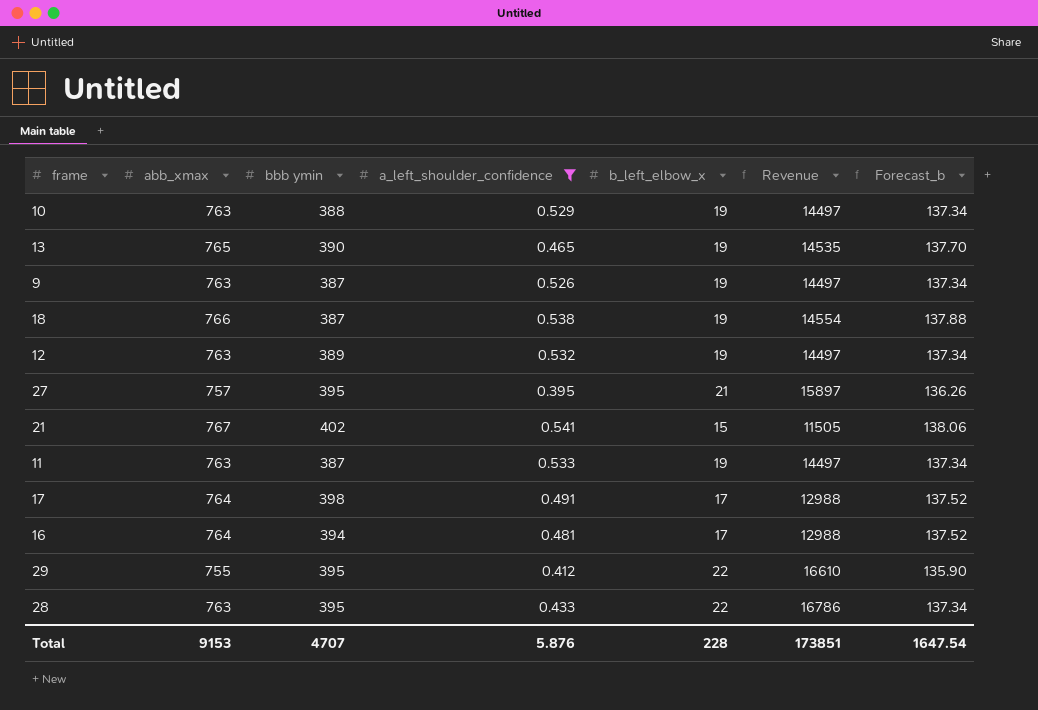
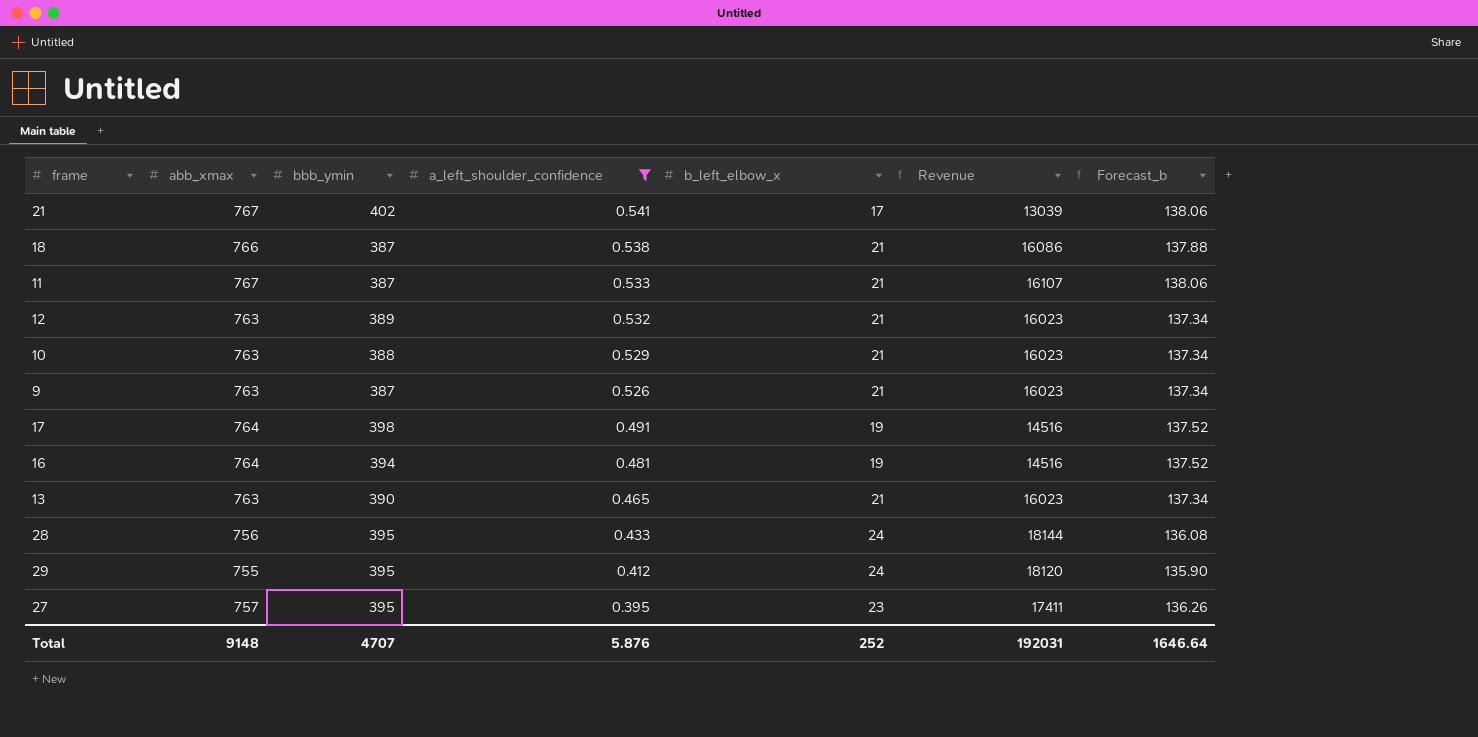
row order: none -> a_left_shoulder_confidence descending
column name: bbb ymin -> bbb_ymin
21 | b_left_elbow_x: 15 -> 17
21 | Revenue: 11505 -> 13039
18 | b_left_elbow_x: 19 -> 21
18 | Revenue: 14554 -> 16086
11 | abb_xmax: 763 -> 767
11 | b_left_elbow_x: 19 -> 21
11 | Revenue: 14497 -> 16107
11 | Forecast_b: 137.34 -> 138.06
12 | b_left_elbow_x: 19 -> 21
12 | Revenue: 14497 -> 16023
10 | b_left_elbow_x: 19 -> 21
10 | Revenue: 14497 -> 16023
9 | b_left_elbow_x: 19 -> 21
9 | Revenue: 14497 -> 16023
17 | b_left_elbow_x: 17 -> 19
17 | Revenue: 12988 -> 14516
16 | b_left_elbow_x: 17 -> 19
16 | Revenue: 12988 -> 14516
13 | abb_xmax: 765 -> 763
13 | b_left_elbow_x: 19 -> 21
13 | Revenue: 14535 -> 16023
13 | Forecast_b: 137.70 -> 137.34
28 | abb_xmax: 763 -> 756
28 | b_left_elbow_x: 22 -> 24
28 | Revenue: 16786 -> 18144
28 | Forecast_b: 137.34 -> 136.08
29 | b_left_elbow_x: 22 -> 24
29 | Revenue: 16610 -> 18120
27 | b_left_elbow_x: 21 -> 23
27 | Revenue: 15897 -> 17411
Total | abb_xmax: 9153 -> 9148
Total | b_left_elbow_x: 228 -> 252
Total | Revenue: 173851 -> 192031
Total | Forecast_b: 1647.54 -> 1646.64

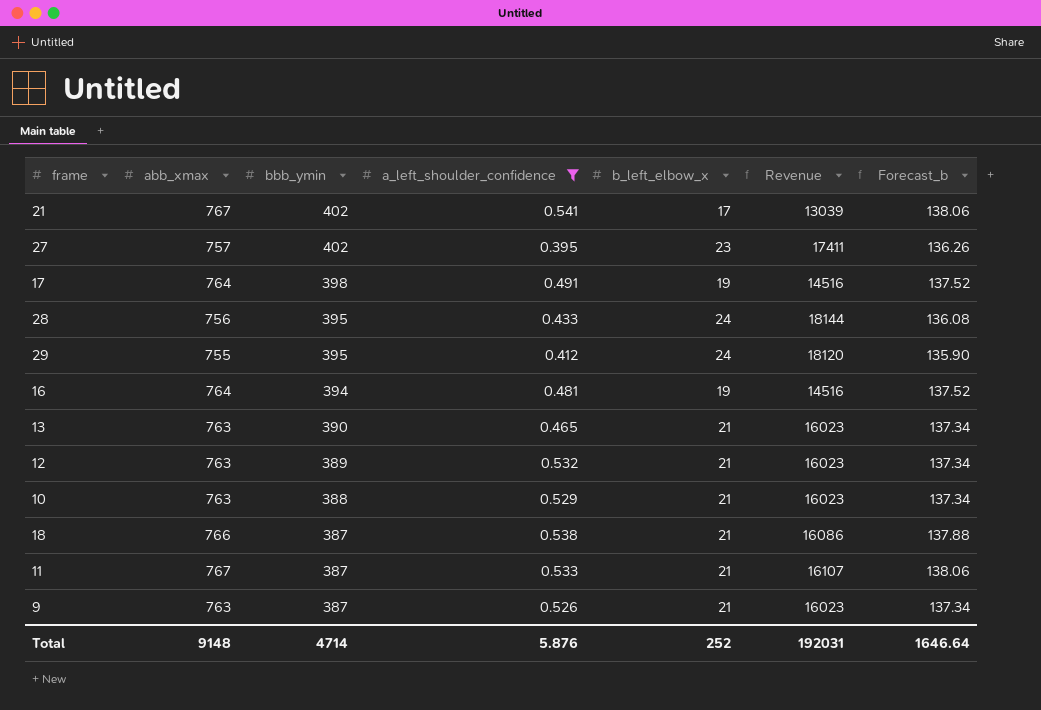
row order: a_left_shoulder_confidence descending -> bbb_ymin descending
27 | bbb_ymin: 395 -> 402
Total | bbb_ymin: 4707 -> 4714

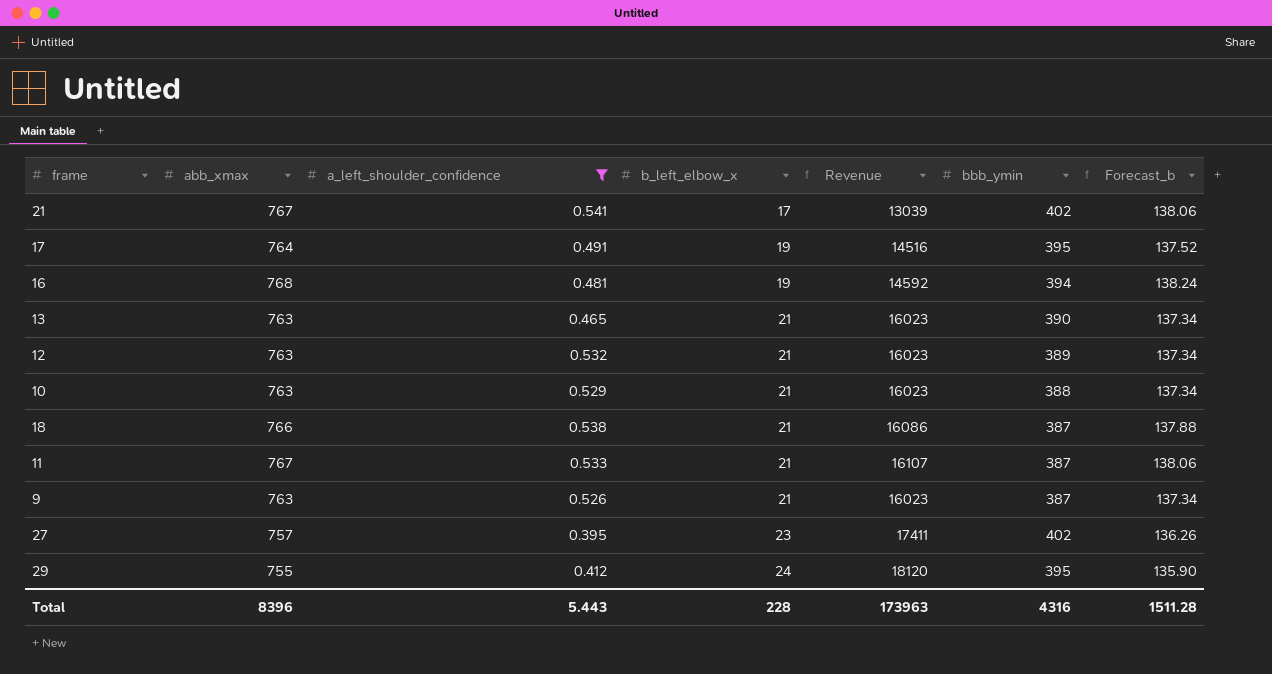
row order: bbb_ymin descending -> b_left_elbow_x ascending
column bbb_ymin | position: 3 -> 6
row 28: 756 | 395 | 0.433 | 24 | 18144 | 136.08 -> none
17 | bbb_ymin: 398 -> 395
16 | abb_xmax: 764 -> 768
16 | Revenue: 14516 -> 14592
16 | Forecast_b: 137.52 -> 138.24
Total | abb_xmax: 9148 -> 8396
Total | a_left_shoulder_confidence: 5.876 -> 5.443
Total | b_left_elbow_x: 252 -> 228
Total | Revenue: 192031 -> 173963
Total | bbb_ymin: 4714 -> 4316
Total | Forecast_b: 1646.64 -> 1511.28

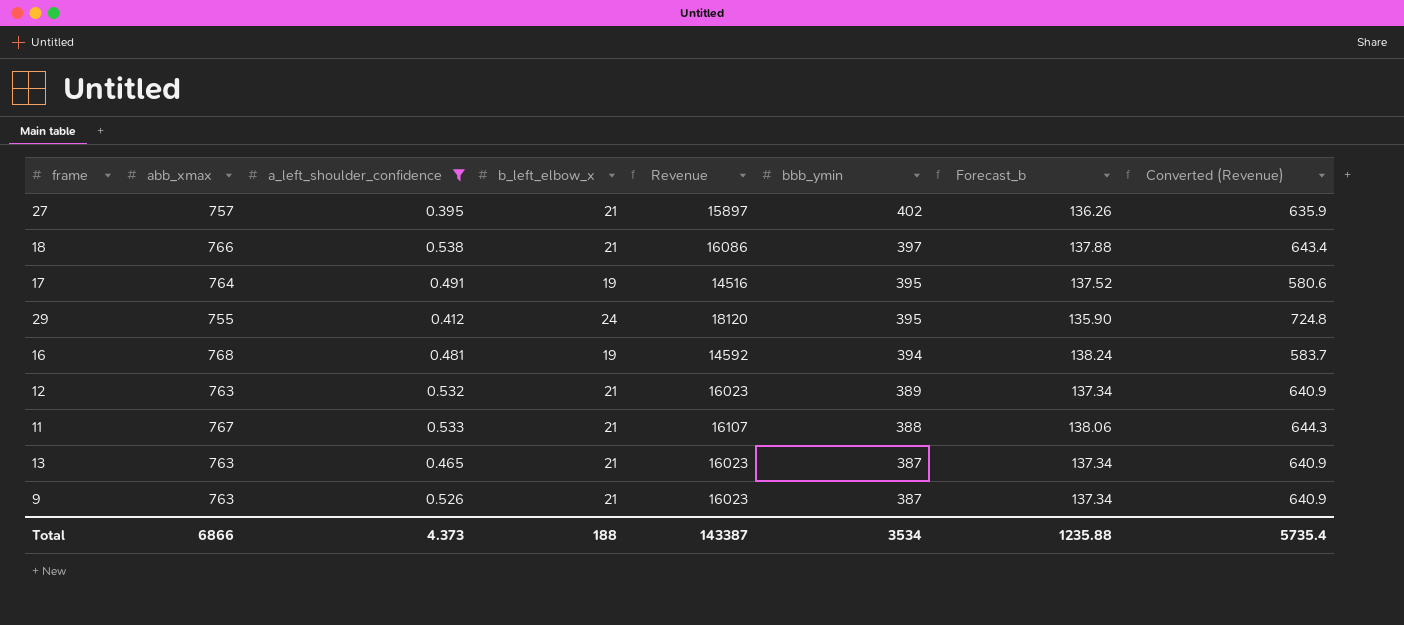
row order: b_left_elbow_x ascending -> bbb_ymin descending
column Converted (Revenue) | formula: none -> [Revenue] * 0.04
row 21: 767 | 0.541 | 17 | 13039 | 402 | 138.06 -> none
row 10: 763 | 0.529 | 21 | 16023 | 388 | 137.34 -> none
27 | b_left_elbow_x: 23 -> 21
27 | Revenue: 17411 -> 15897
18 | bbb_ymin: 387 -> 397
11 | bbb_ymin: 387 -> 388
13 | bbb_ymin: 390 -> 387
Total | abb_xmax: 8396 -> 6866
Total | a_left_shoulder_confidence: 5.443 -> 4.373
Total | b_left_elbow_x: 228 -> 188
Total | Revenue: 173963 -> 143387
Total | bbb_ymin: 4316 -> 3534
Total | Forecast_b: 1511.28 -> 1235.88

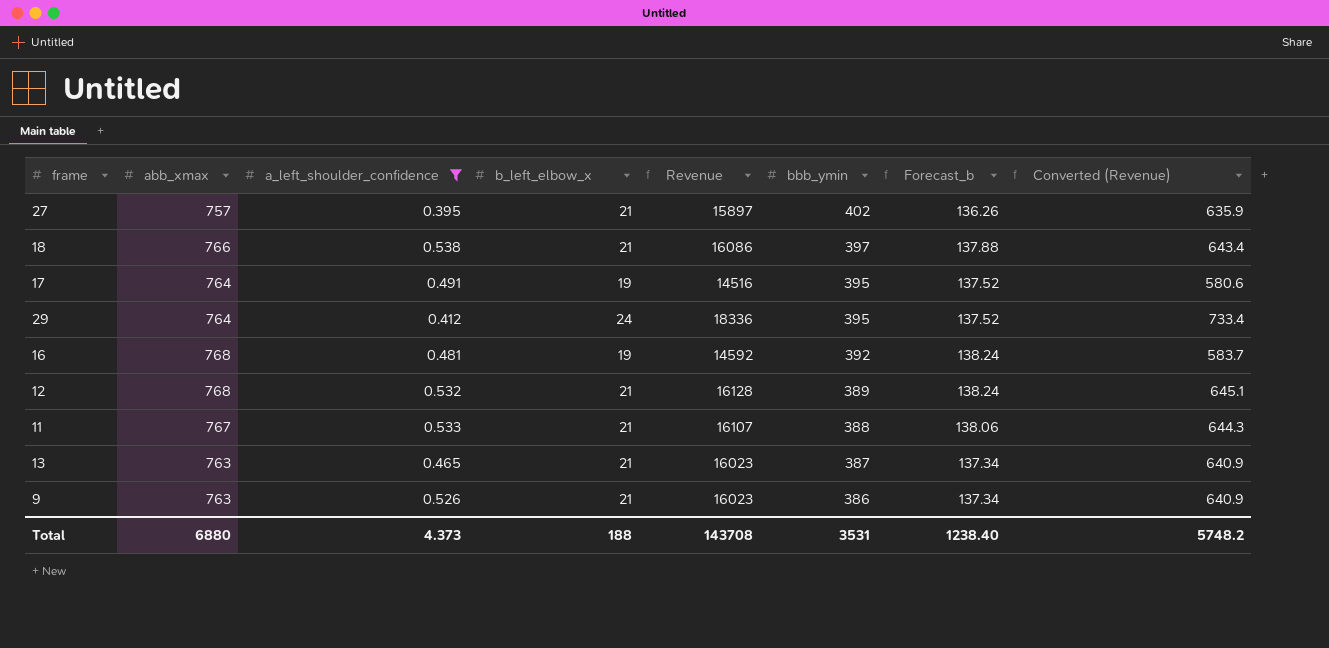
29 | abb_xmax: 755 -> 764
29 | Revenue: 18120 -> 18336
29 | Forecast_b: 135.90 -> 137.52
29 | Converted (Revenue): 724.8 -> 733.4
16 | bbb_ymin: 394 -> 392
12 | abb_xmax: 763 -> 768
12 | Revenue: 16023 -> 16128
12 | Forecast_b: 137.34 -> 138.24
12 | Converted (Revenue): 640.9 -> 645.1
9 | bbb_ymin: 387 -> 386
Total | abb_xmax: 6866 -> 6880
Total | Revenue: 143387 -> 143708
Total | bbb_ymin: 3534 -> 3531
Total | Forecast_b: 1235.88 -> 1238.40
Total | Converted (Revenue): 5735.4 -> 5748.2

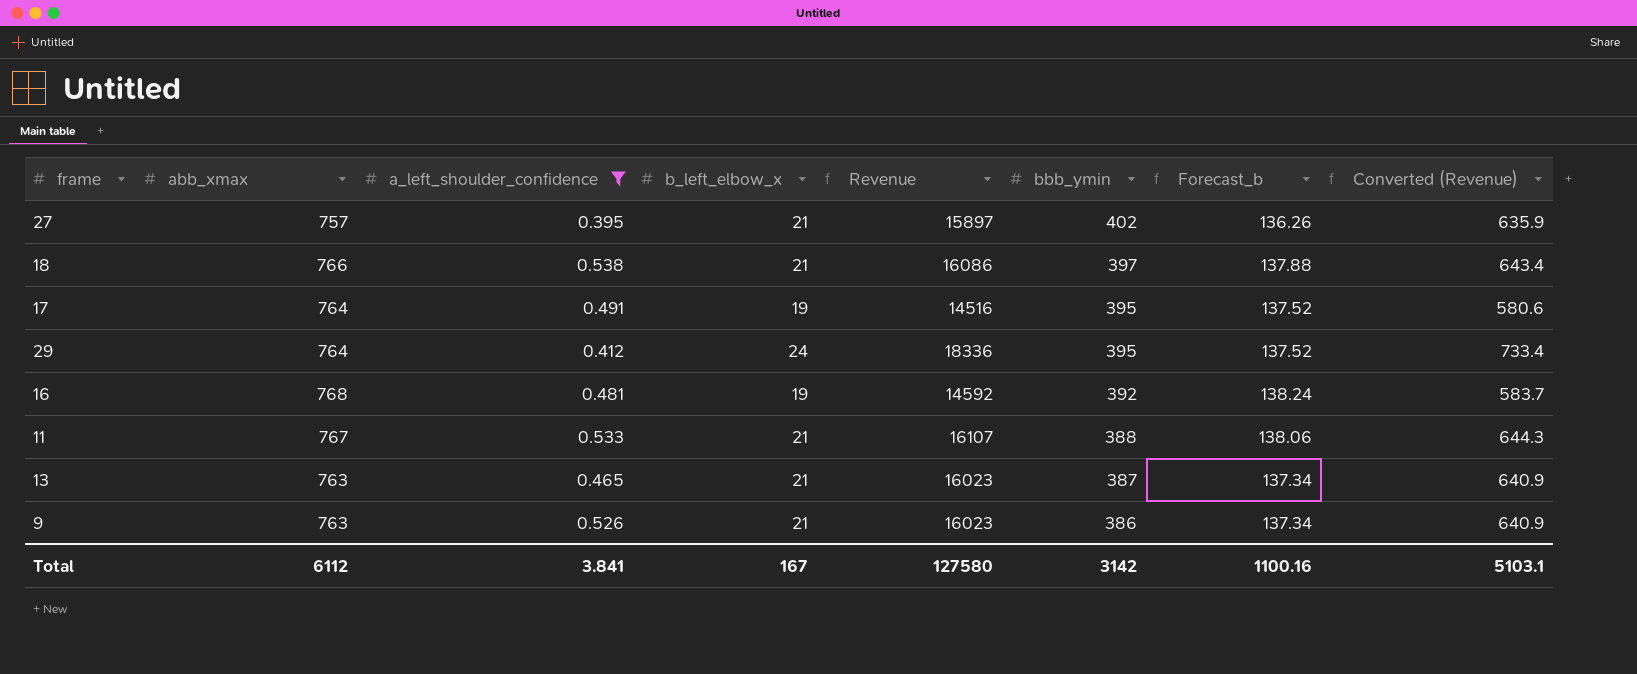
row 12: 768 | 0.532 | 21 | 16128 | 389 | 138.24 | 645.1 -> none
Total | abb_xmax: 6880 -> 6112
Total | a_left_shoulder_confidence: 4.373 -> 3.841
Total | b_left_elbow_x: 188 -> 167
Total | Revenue: 143708 -> 127580
Total | bbb_ymin: 3531 -> 3142
Total | Forecast_b: 1238.40 -> 1100.16
Total | Converted (Revenue): 5748.2 -> 5103.1

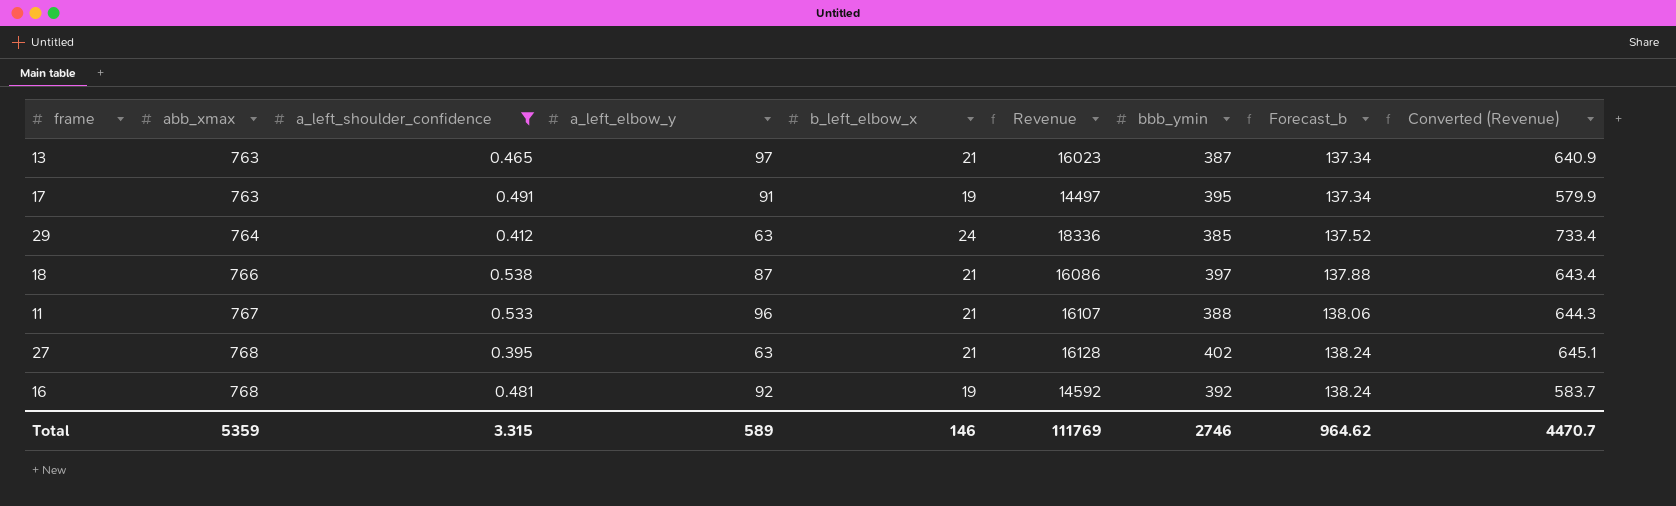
row order: bbb_ymin descending -> abb_xmax ascending
column a_left_elbow_y | position: none -> 4
row 9: 763 | 0.526 | 21 | 16023 | 386 | 137.34 | 640.9 -> none
17 | abb_xmax: 764 -> 763
17 | Revenue: 14516 -> 14497
17 | Forecast_b: 137.52 -> 137.34
17 | Converted (Revenue): 580.6 -> 579.9
29 | bbb_ymin: 395 -> 385
27 | abb_xmax: 757 -> 768
27 | Revenue: 15897 -> 16128
27 | Forecast_b: 136.26 -> 138.24
27 | Converted (Revenue): 635.9 -> 645.1
Total | abb_xmax: 6112 -> 5359
Total | a_left_shoulder_confidence: 3.841 -> 3.315
Total | b_left_elbow_x: 167 -> 146
Total | Revenue: 127580 -> 111769
Total | bbb_ymin: 3142 -> 2746
Total | Forecast_b: 1100.16 -> 964.62
Total | Converted (Revenue): 5103.1 -> 4470.7

